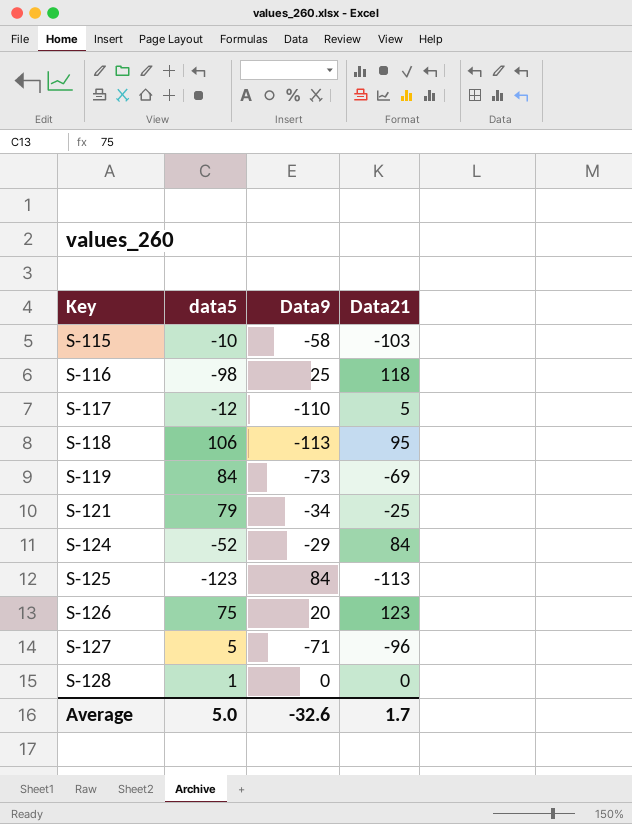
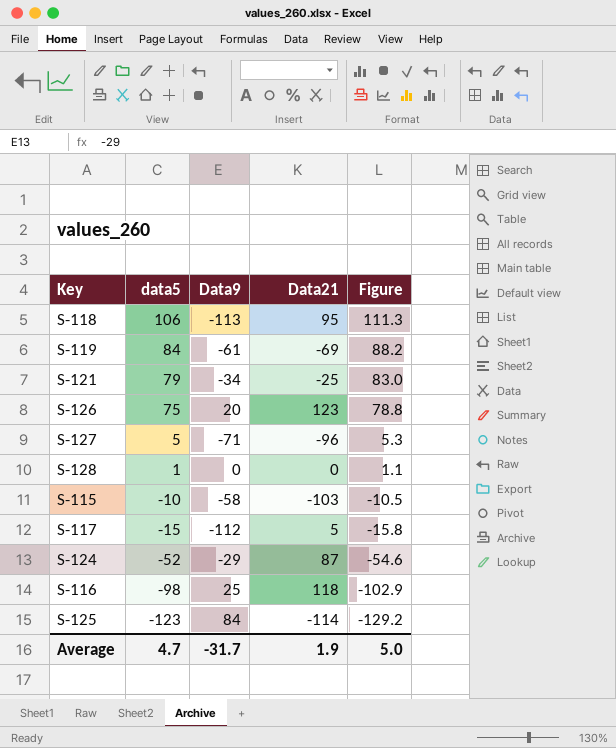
row order: Key ascending -> data5 descending
column Figure | formula: none -> [data5] * 1.05
S-119 | Data9: -73 -> -61
S-117 | data5: -12 -> -15
S-117 | Data9: -110 -> -112
S-124 | Data21: 84 -> 87
S-125 | Data21: -113 -> -114
Average | data5: 5.0 -> 4.7
Average | Data9: -32.6 -> -31.7
Average | Data21: 1.7 -> 1.9

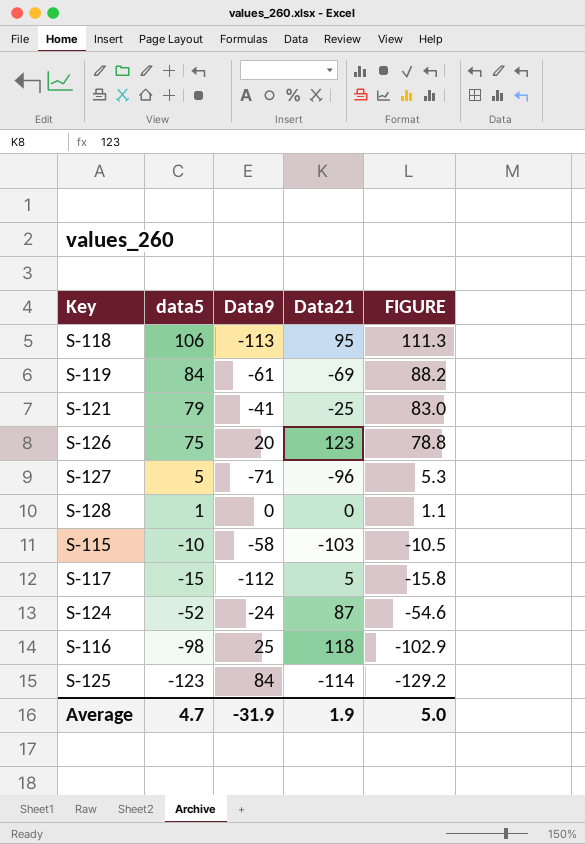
column name: Figure -> FIGURE
S-121 | Data9: -34 -> -41
S-124 | Data9: -29 -> -24
Average | Data9: -31.7 -> -31.9

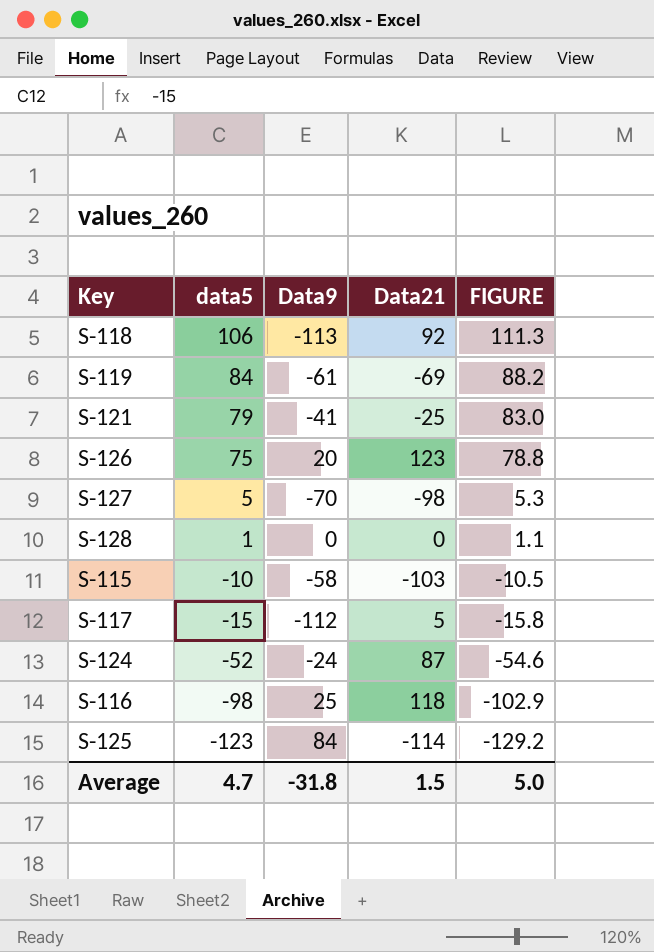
S-118 | Data21: 95 -> 92
S-127 | Data9: -71 -> -70
S-127 | Data21: -96 -> -98
Average | Data9: -31.9 -> -31.8
Average | Data21: 1.9 -> 1.5

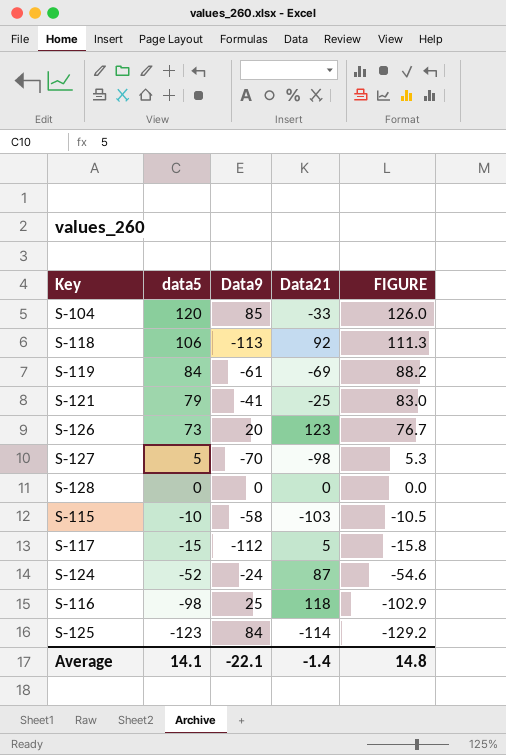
row S-104: none -> 120 | 85 | -33 | 126.0
S-126 | data5: 75 -> 73
S-126 | FIGURE: 78.8 -> 76.7
S-128 | data5: 1 -> 0
S-128 | FIGURE: 1.1 -> 0.0
Average | data5: 4.7 -> 14.1
Average | Data9: -31.8 -> -22.1
Average | Data21: 1.5 -> -1.4
Average | FIGURE: 5.0 -> 14.8

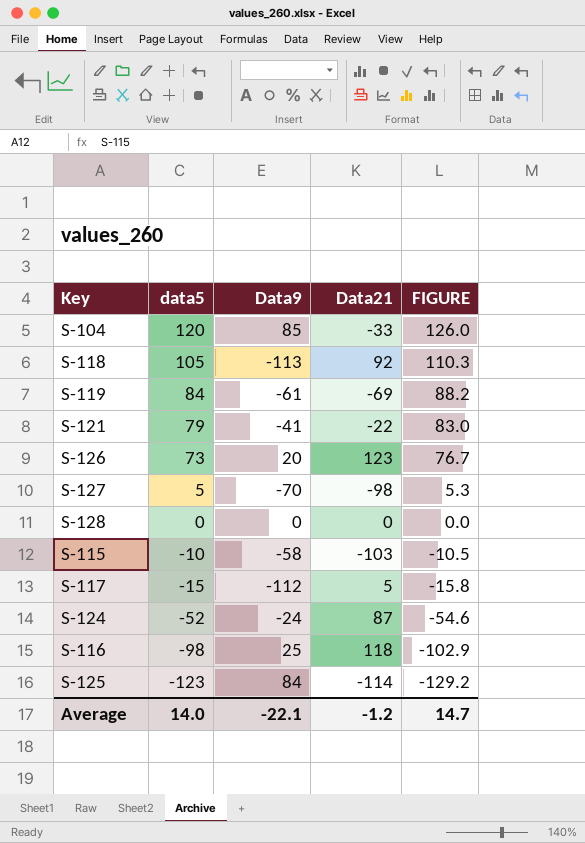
S-118 | data5: 106 -> 105
S-118 | FIGURE: 111.3 -> 110.3
S-121 | Data21: -25 -> -22
Average | data5: 14.1 -> 14.0
Average | Data21: -1.4 -> -1.2
Average | FIGURE: 14.8 -> 14.7

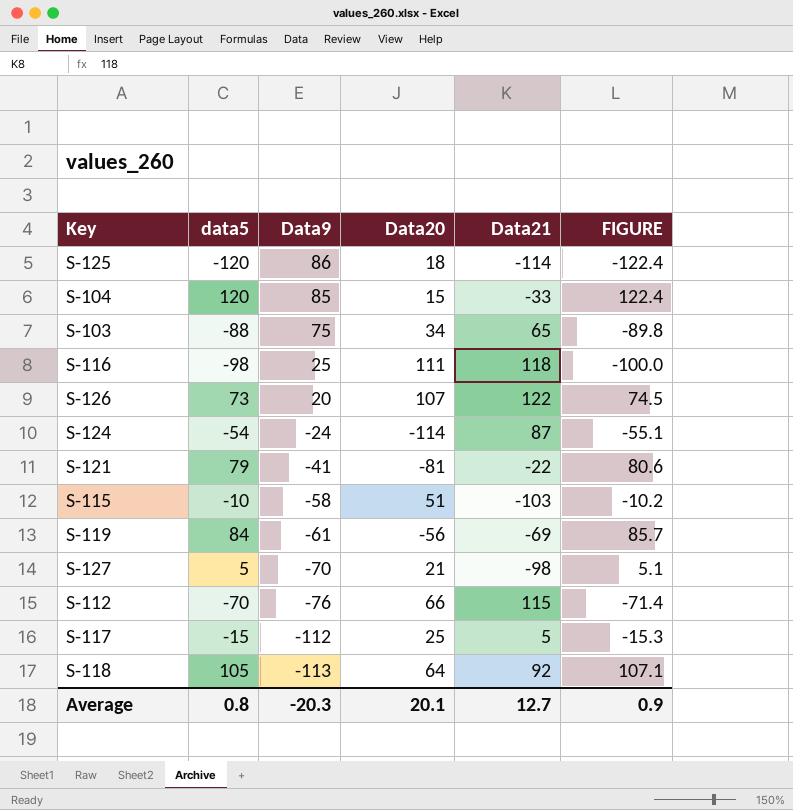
row order: data5 descending -> Data9 descending
column Data20 | position: none -> 4
column FIGURE | formula: [data5] * 1.05 -> [data5] * 1.02
row S-128: 0 | 0 | 0 | 0.0 -> none
S-125 | data5: -123 -> -120
S-125 | Data9: 84 -> 86
row S-103: none -> -88 | 75 | 34 | 65 | -89.8
S-126 | Data21: 123 -> 122
S-124 | data5: -52 -> -54
row S-112: none -> -70 | -76 | 66 | 115 | -71.4
Average | data5: 14.0 -> 0.8
Average | Data9: -22.1 -> -20.3
Average | Data21: -1.2 -> 12.7
Average | FIGURE: 14.7 -> 0.9

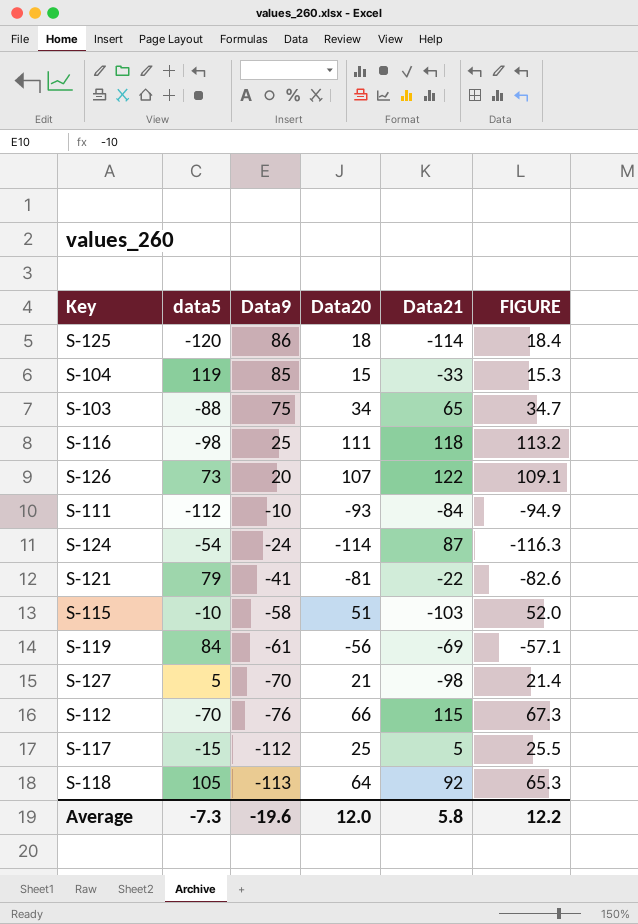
column FIGURE | formula: [data5] * 1.02 -> [Data20] * 1.02
S-104 | data5: 120 -> 119
row S-111: none -> -112 | -10 | -93 | -84 | -94.9
Average | data5: 0.8 -> -7.3
Average | Data9: -20.3 -> -19.6
Average | Data20: 20.1 -> 12.0
Average | Data21: 12.7 -> 5.8
Average | FIGURE: 0.9 -> 12.2

